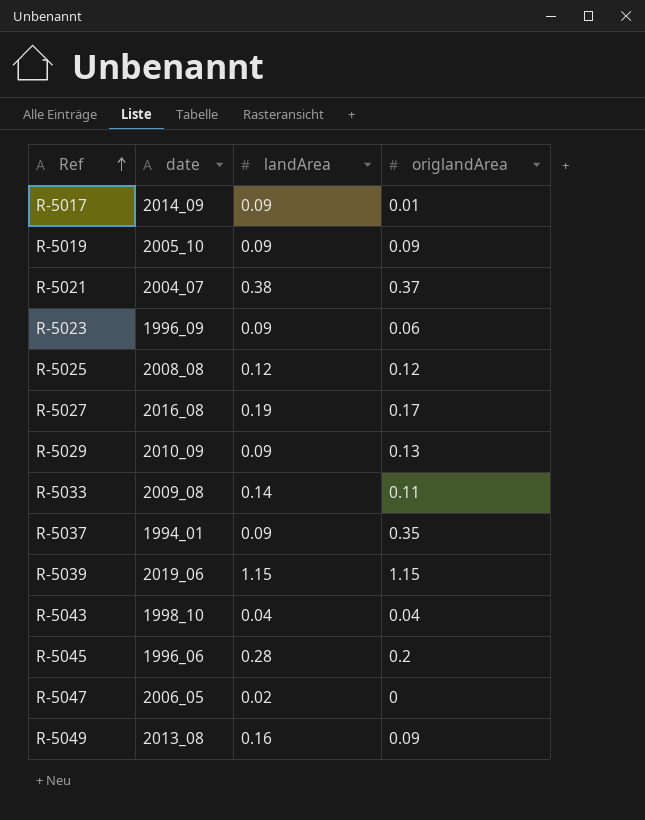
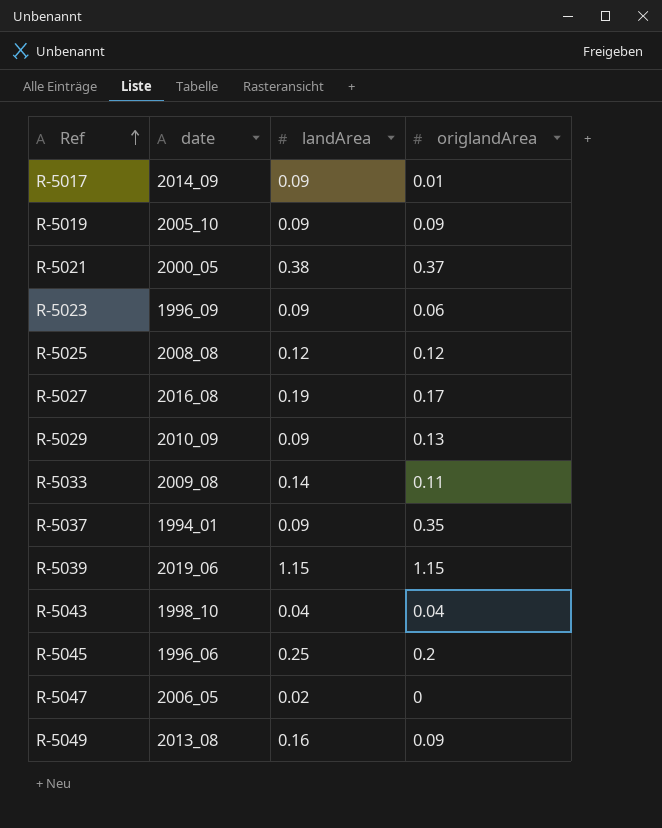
R-5021 | date: 2004_07 -> 2000_05
R-5045 | landArea: 0.28 -> 0.25

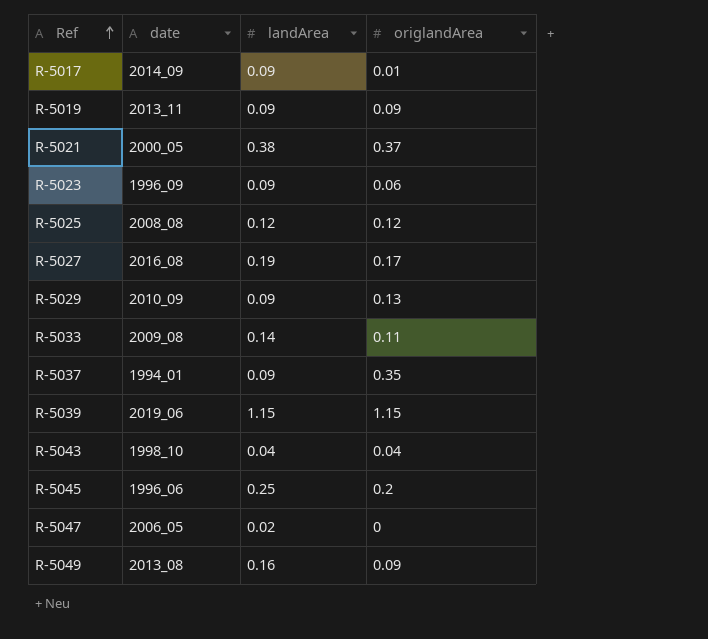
R-5019 | date: 2005_10 -> 2013_11

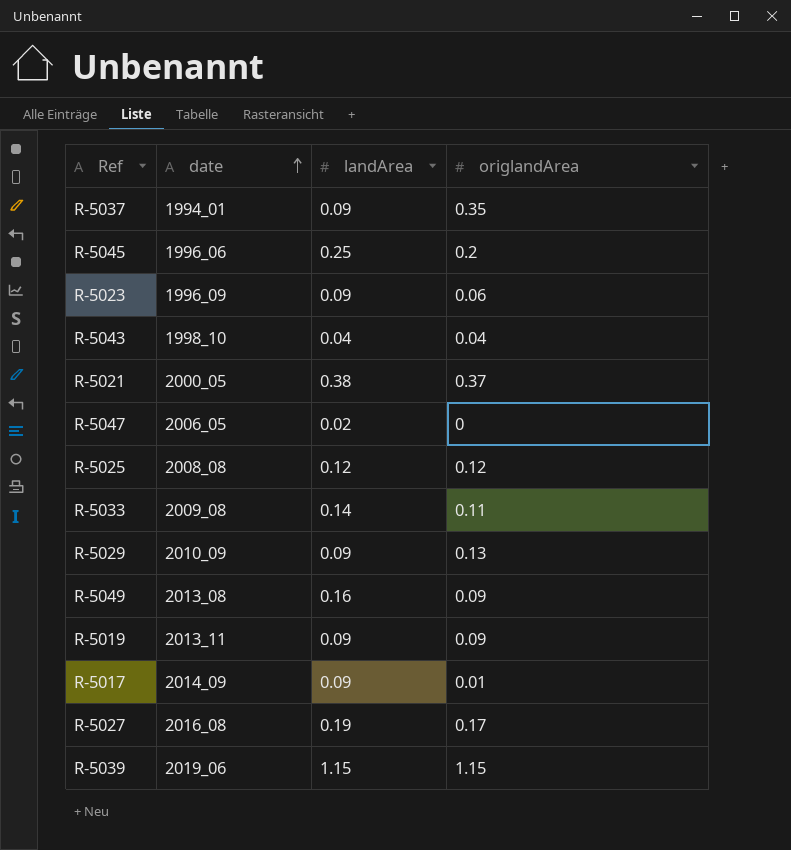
row order: Ref ascending -> date ascending

